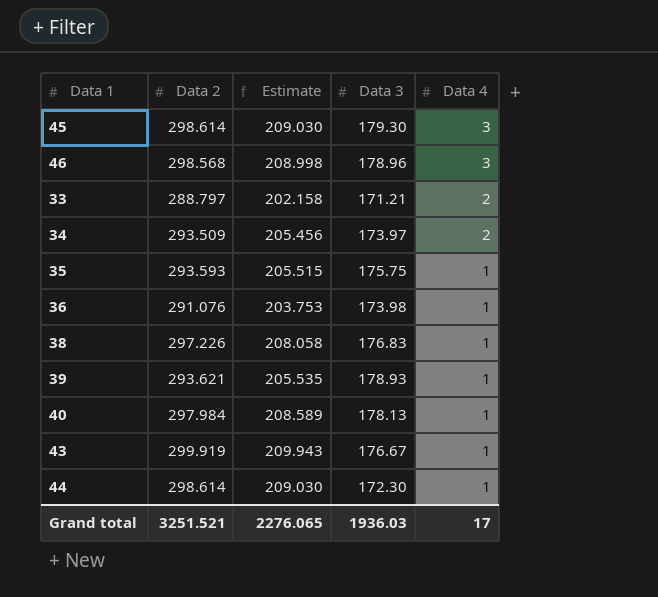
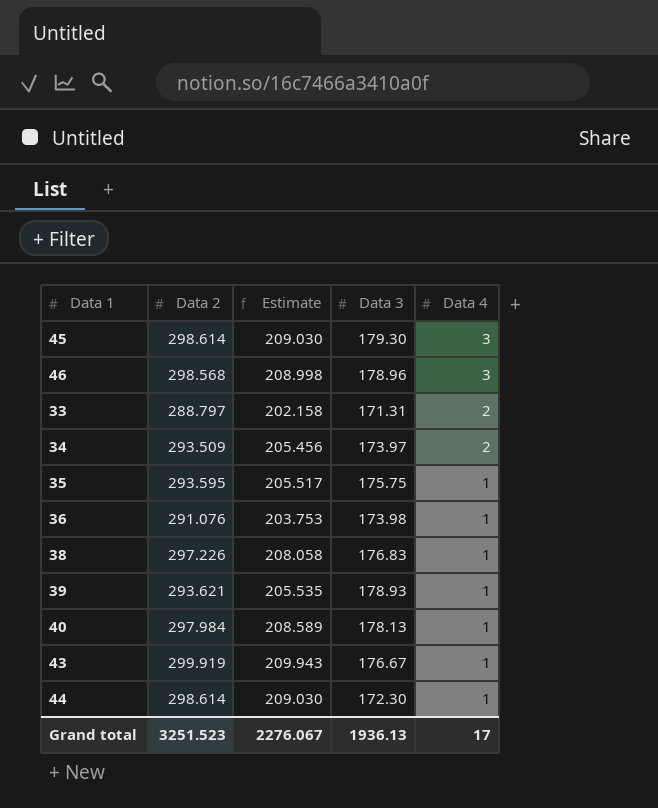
33 | Data 3: 171.21 -> 171.31
35 | Data 2: 293.593 -> 293.595
35 | Estimate: 205.515 -> 205.517
Grand total | Data 2: 3251.521 -> 3251.523
Grand total | Estimate: 2276.065 -> 2276.067
Grand total | Data 3: 1936.03 -> 1936.13

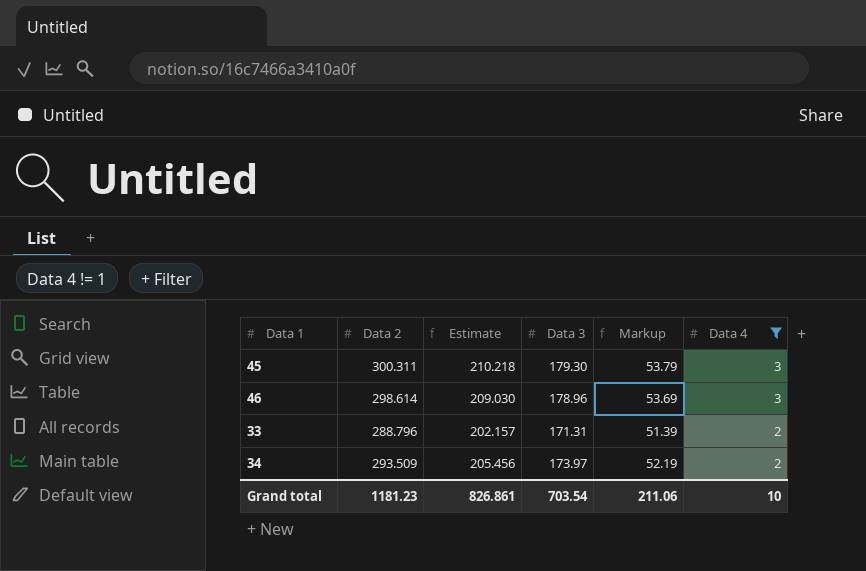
filter: none -> Data 4 != 1
column Markup | formula: none -> [Data 3] * 0.3
45 | Data 2: 298.614 -> 300.311
45 | Estimate: 209.030 -> 210.218
46 | Data 2: 298.568 -> 298.614
46 | Estimate: 208.998 -> 209.030
33 | Data 2: 288.797 -> 288.796
33 | Estimate: 202.158 -> 202.157
Grand total | Data 2: 3251.523 -> 1181.23
Grand total | Estimate: 2276.067 -> 826.861
Grand total | Data 3: 1936.13 -> 703.54
Grand total | Data 4: 17 -> 10

